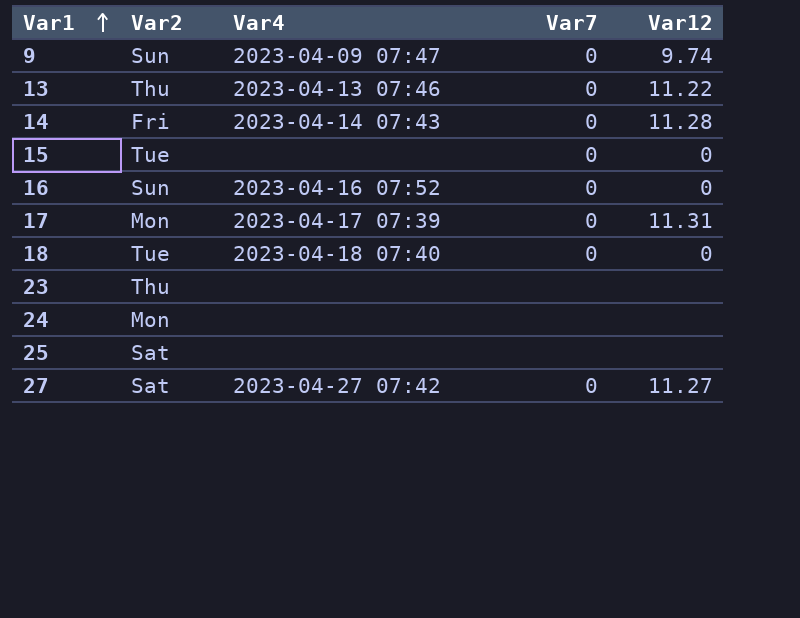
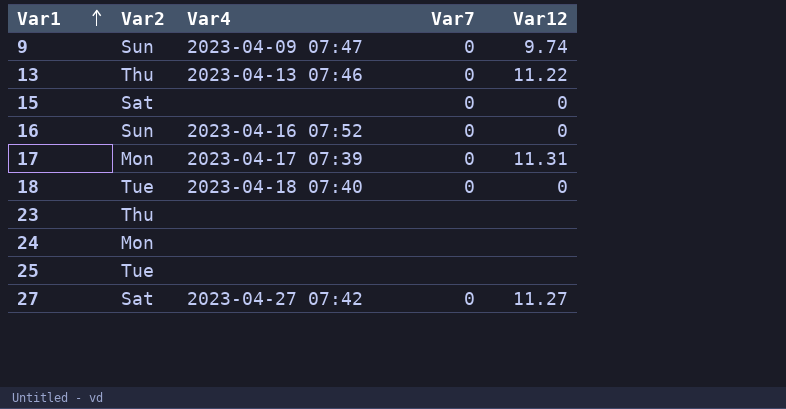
row 14: Fri | 2023-04-14 07:43 | 0 | 11.28 -> none
15 | Var2: Tue -> Sat
25 | Var2: Sat -> Tue

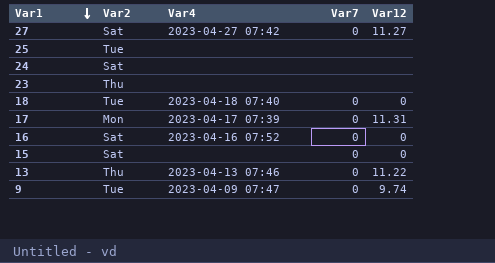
row order: Var1 ascending -> Var1 descending
24 | Var2: Mon -> Sat
16 | Var2: Sun -> Sat
9 | Var2: Sun -> Tue

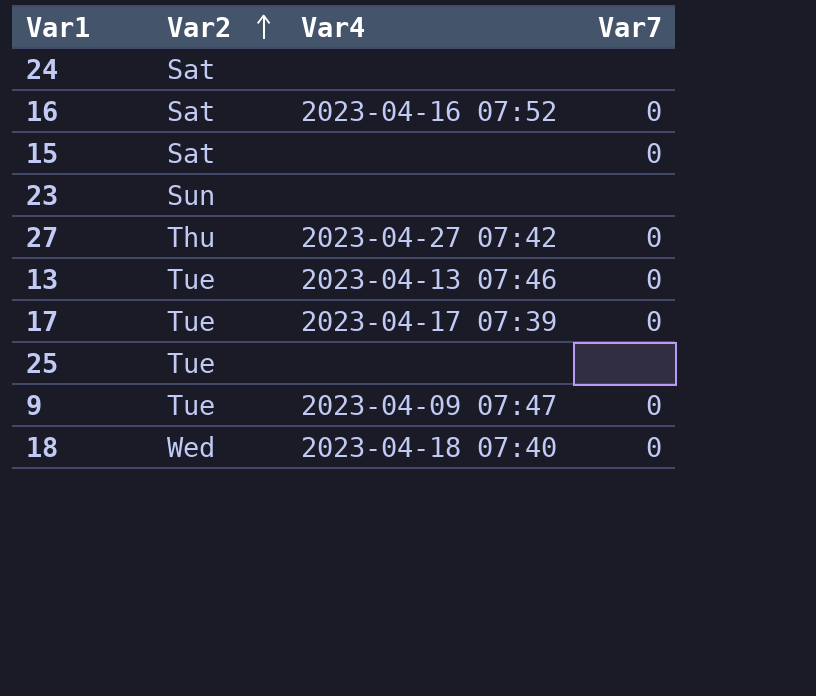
row order: Var1 descending -> Var2 ascending
column Var12 | position: 5 -> none
23 | Var2: Thu -> Sun
27 | Var2: Sat -> Thu
13 | Var2: Thu -> Tue
17 | Var2: Mon -> Tue
18 | Var2: Tue -> Wed

